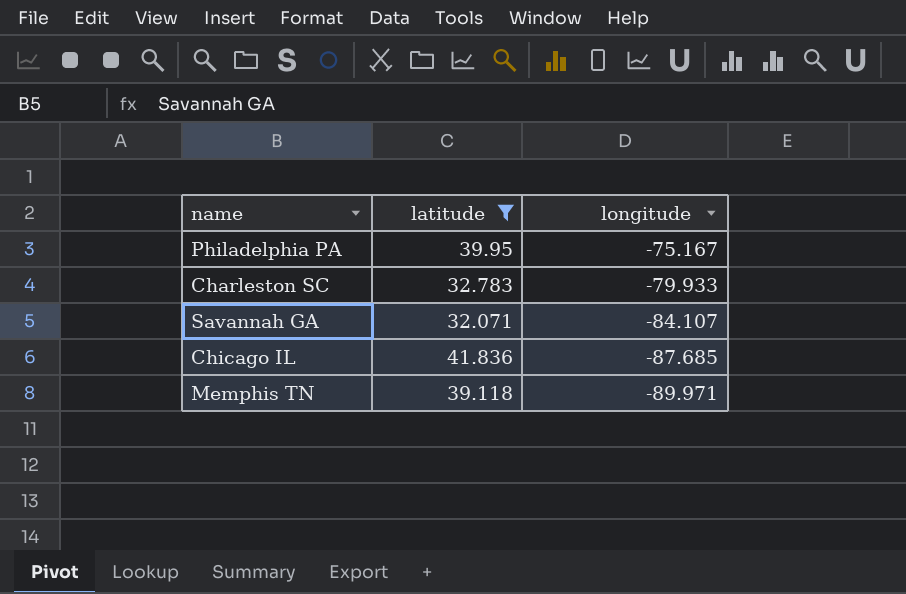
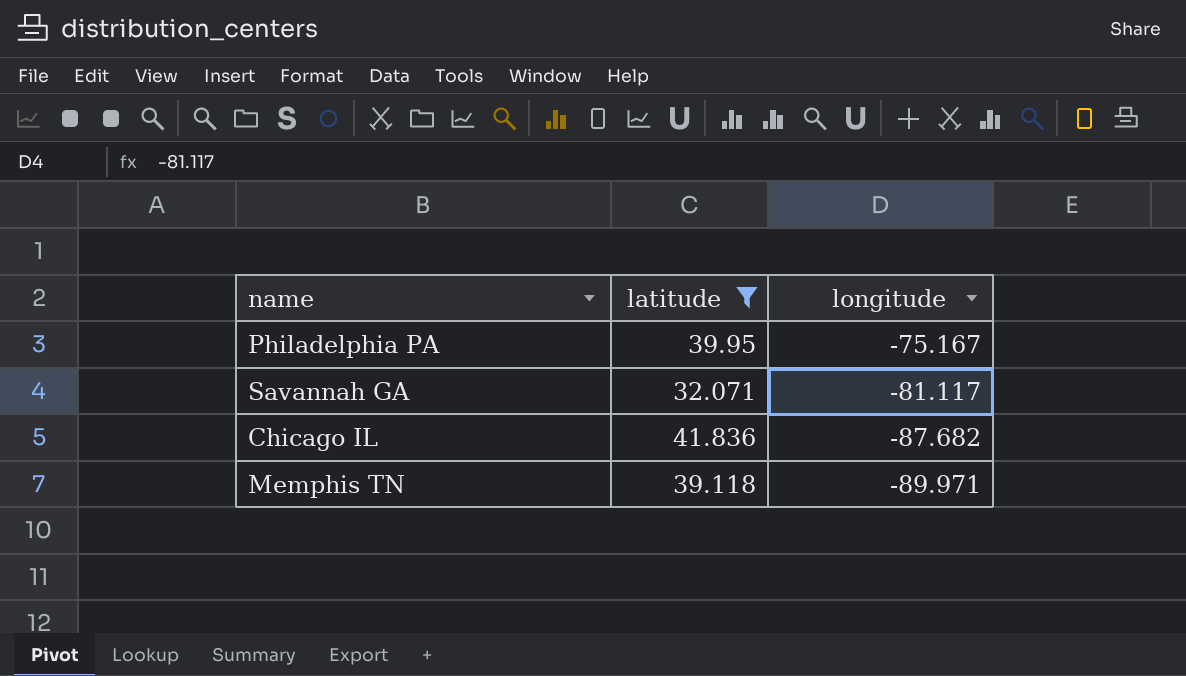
row Charleston SC: 32.783 | -79.933 -> none
Savannah GA | longitude: -84.107 -> -81.117
Chicago IL | longitude: -87.685 -> -87.682

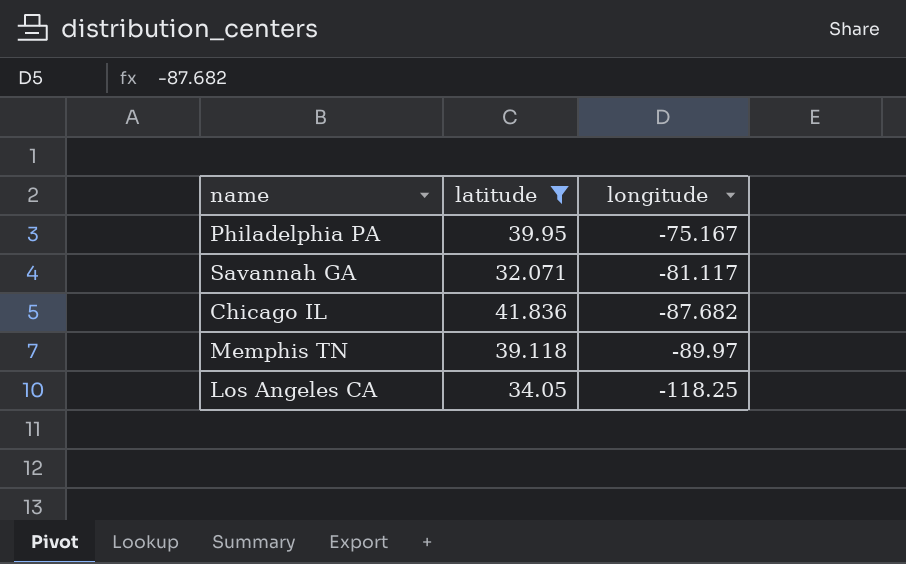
Memphis TN | longitude: -89.971 -> -89.97
row Los Angeles CA: none -> 34.05 | -118.25

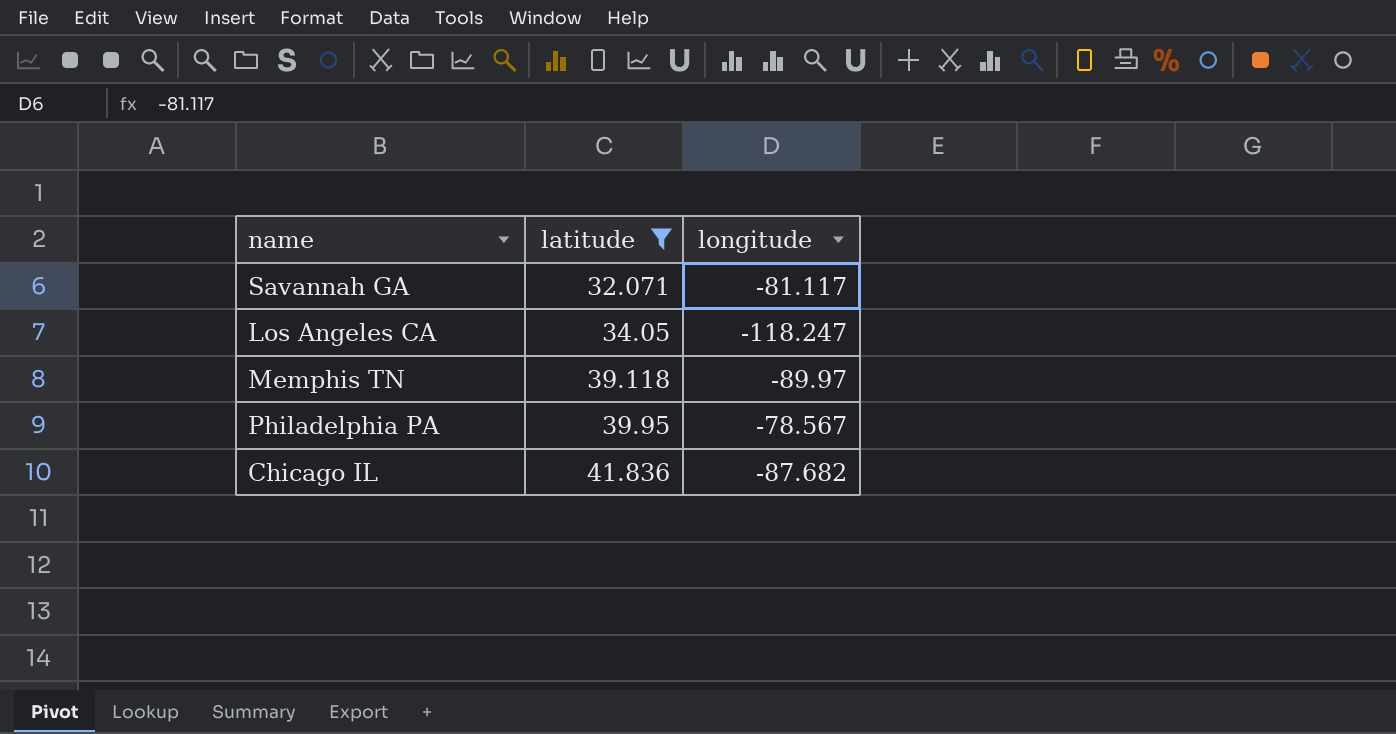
row order: longitude descending -> latitude ascending
Los Angeles CA | longitude: -118.25 -> -118.247
Philadelphia PA | longitude: -75.167 -> -78.567

